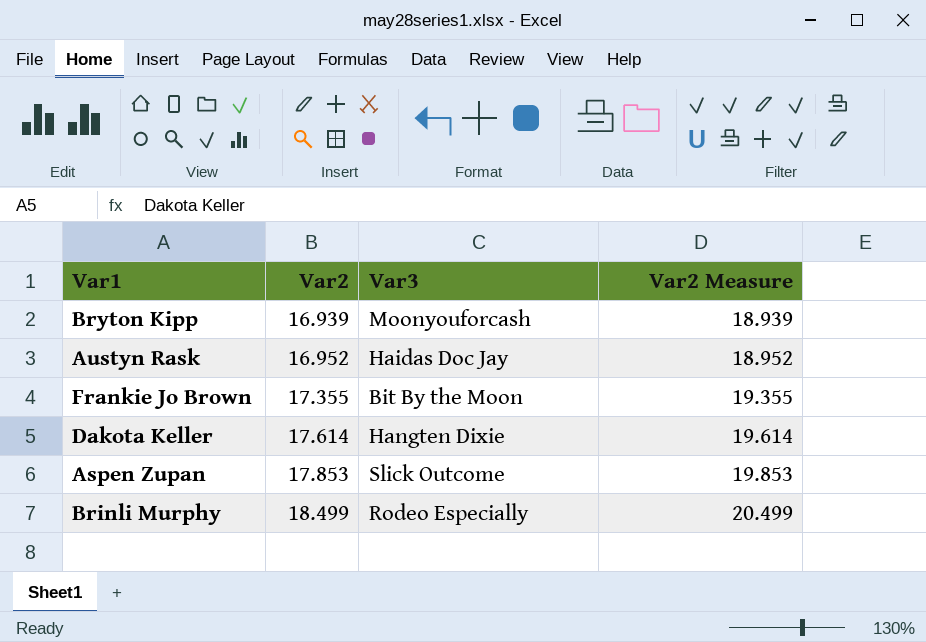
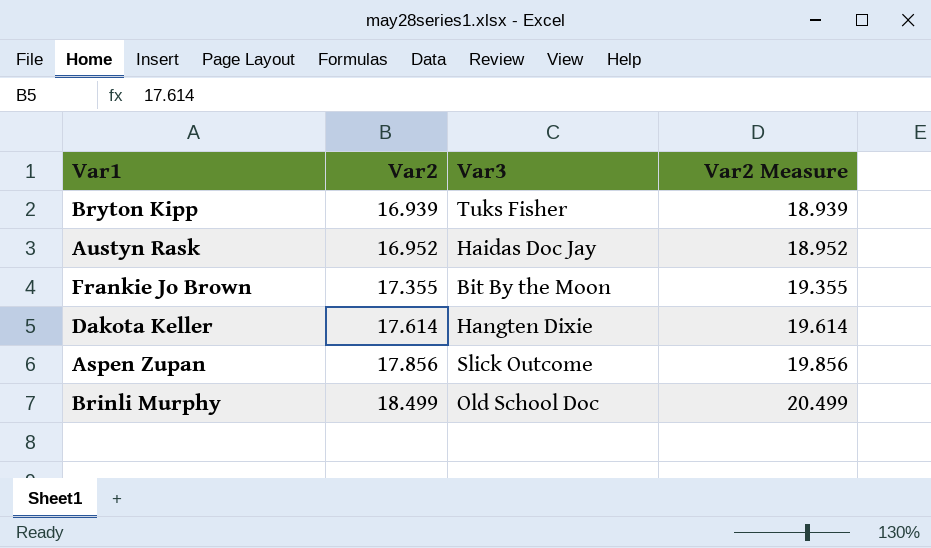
Bryton Kipp | Var3: Moonyouforcash -> Tuks Fisher
Aspen Zupan | Var2: 17.853 -> 17.856
Aspen Zupan | Var2 Measure: 19.853 -> 19.856
Brinli Murphy | Var3: Rodeo Especially -> Old School Doc

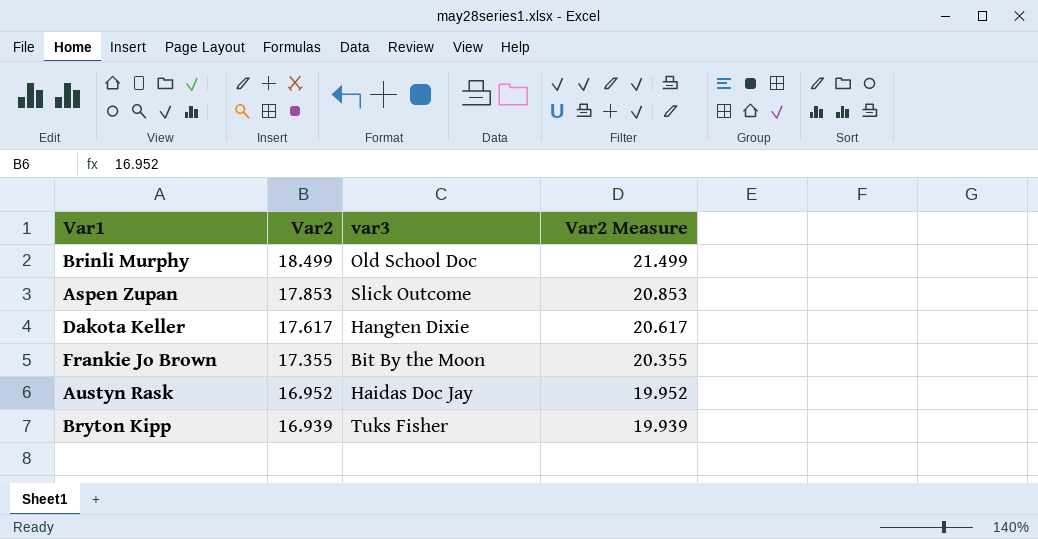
row order: Var2 ascending -> Var2 descending
column name: Var3 -> var3
column Var2 Measure | formula: [Var2] + 2 -> [Var2] + 3
Aspen Zupan | Var2: 17.856 -> 17.853
Dakota Keller | Var2: 17.614 -> 17.617

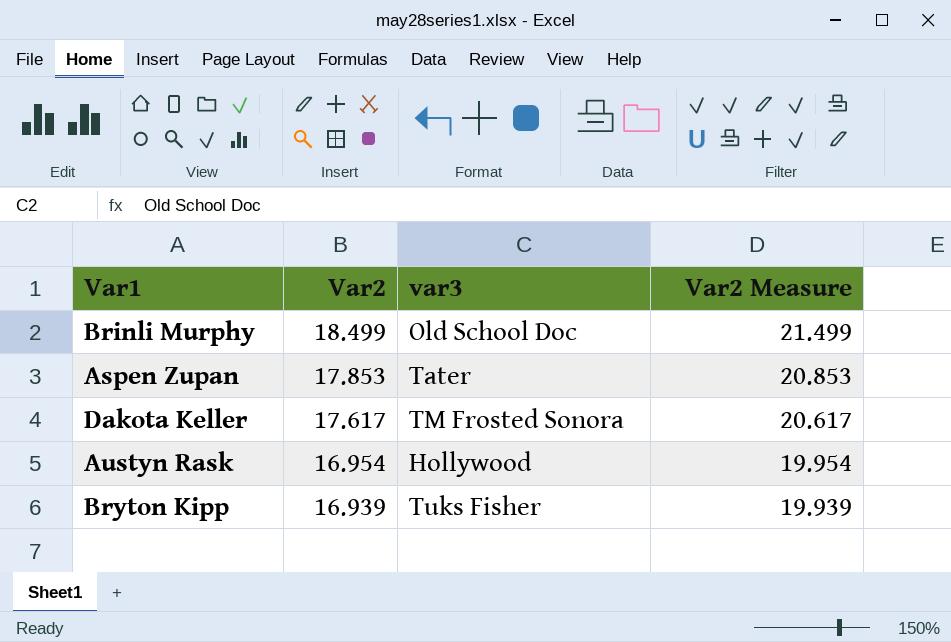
row Frankie Jo Brown: 17.355 | Bit By the Moon | 20.355 -> none
Aspen Zupan | var3: Slick Outcome -> Tater
Dakota Keller | var3: Hangten Dixie -> TM Frosted Sonora
Austyn Rask | Var2: 16.952 -> 16.954
Austyn Rask | var3: Haidas Doc Jay -> Hollywood
Austyn Rask | Var2 Measure: 19.952 -> 19.954

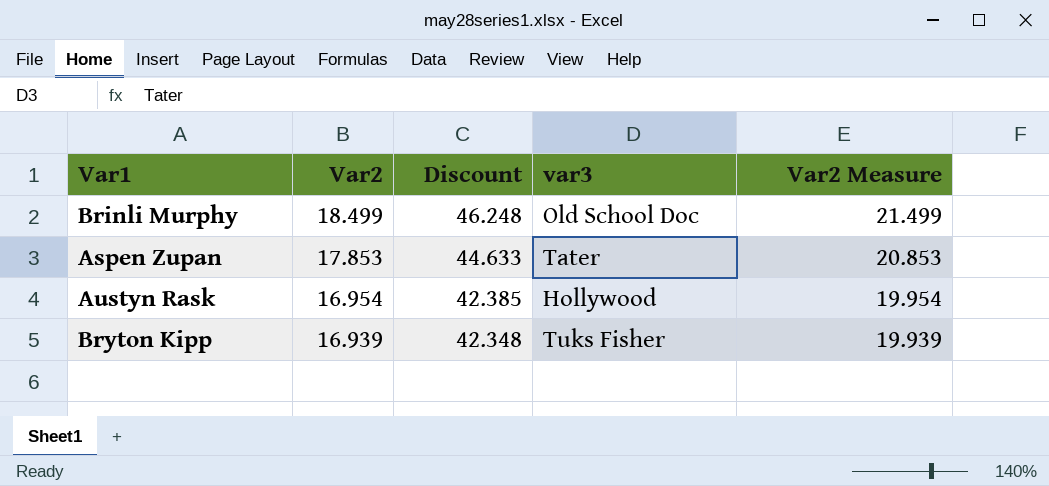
column Discount | formula: none -> [Var2] * 2.5
row Dakota Keller: 17.617 | TM Frosted Sonora | 20.617 -> none

